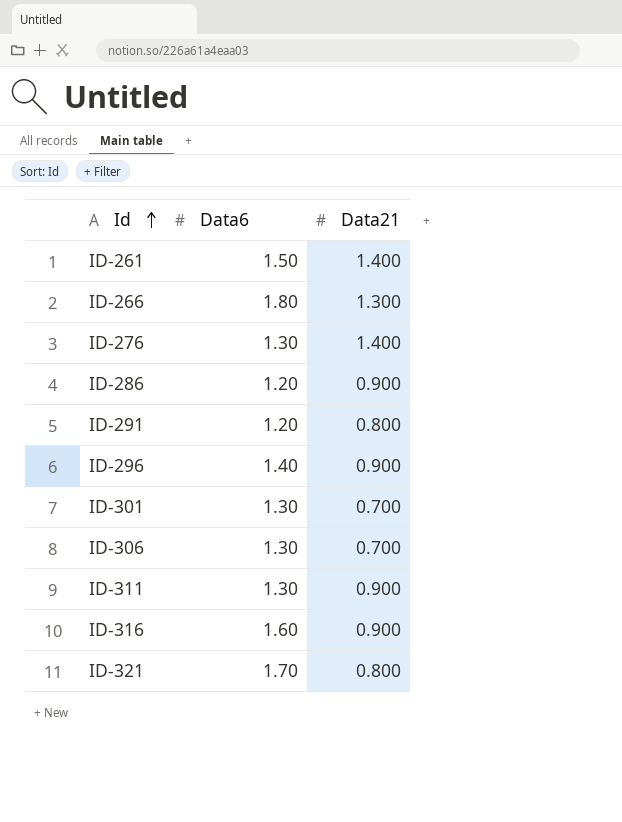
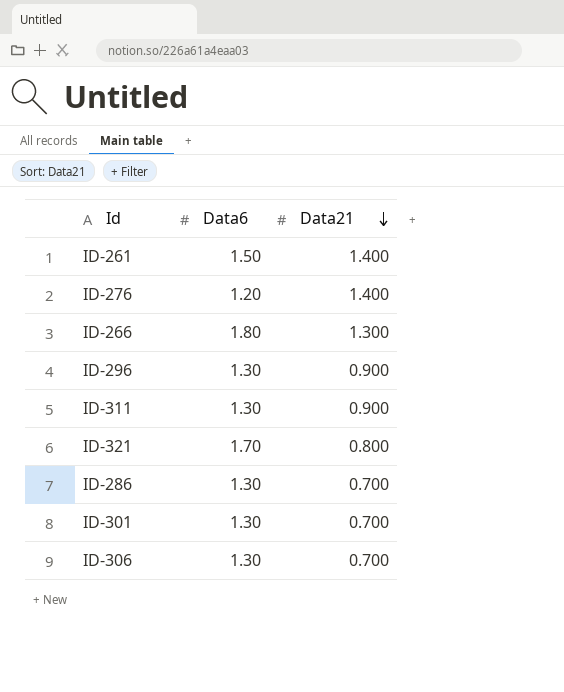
row order: Id ascending -> Data21 descending
row ID-291: 1.20 | 0.800 -> none
row ID-316: 1.60 | 0.900 -> none
ID-276 | Data6: 1.30 -> 1.20
ID-296 | Data6: 1.40 -> 1.30
ID-286 | Data6: 1.20 -> 1.30
ID-286 | Data21: 0.900 -> 0.700

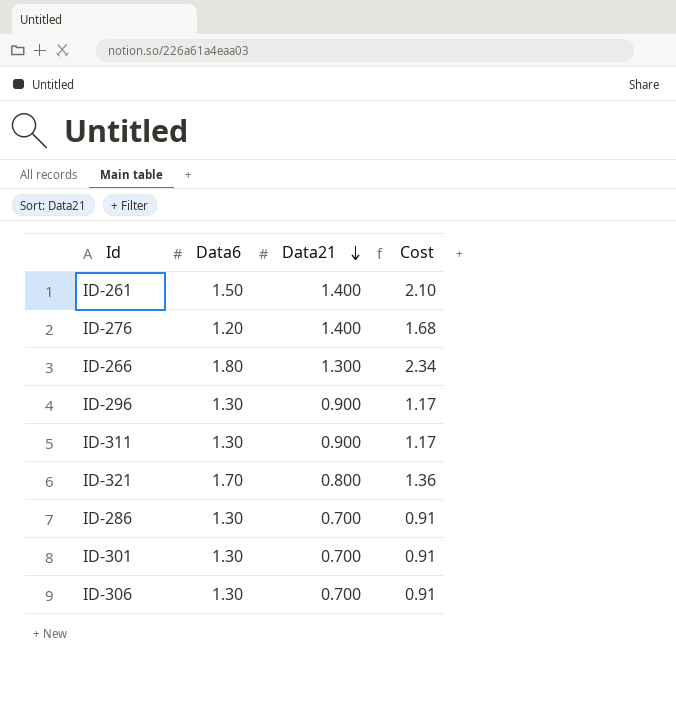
column Cost | formula: none -> [Data6] * [Data21]

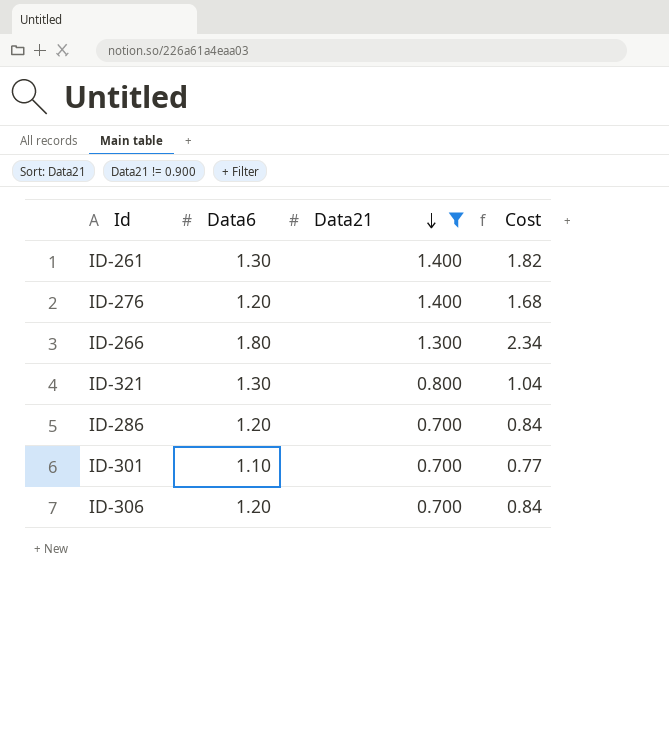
filter: none -> Data21 != 0.900
ID-261 | Data6: 1.50 -> 1.30
ID-261 | Cost: 2.10 -> 1.82
ID-321 | Data6: 1.70 -> 1.30
ID-321 | Cost: 1.36 -> 1.04
ID-286 | Data6: 1.30 -> 1.20
ID-286 | Cost: 0.91 -> 0.84
ID-301 | Data6: 1.30 -> 1.10
ID-301 | Cost: 0.91 -> 0.77
ID-306 | Data6: 1.30 -> 1.20
ID-306 | Cost: 0.91 -> 0.84

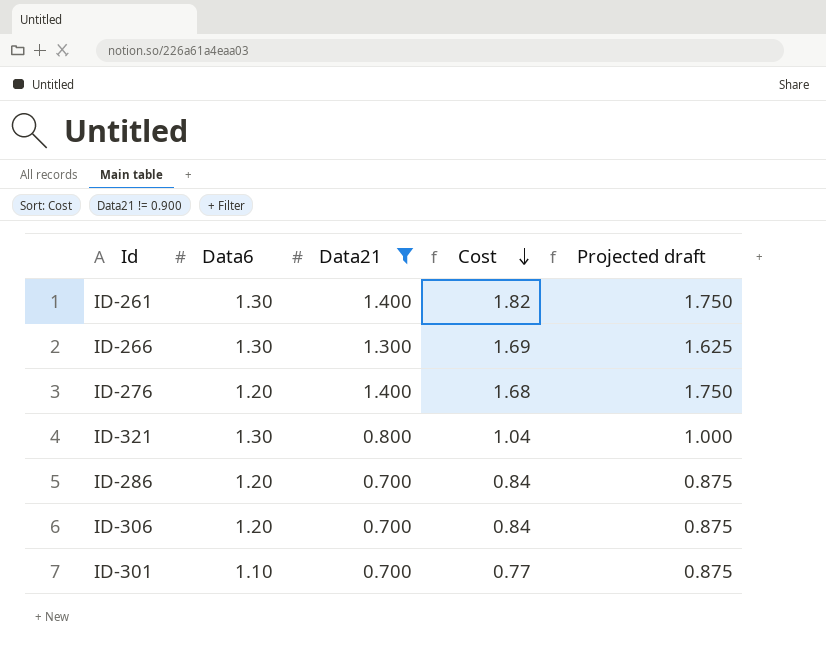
row order: Data21 descending -> Cost descending
column Projected draft | formula: none -> [Data21] * 1.25
ID-266 | Data6: 1.80 -> 1.30
ID-266 | Cost: 2.34 -> 1.69

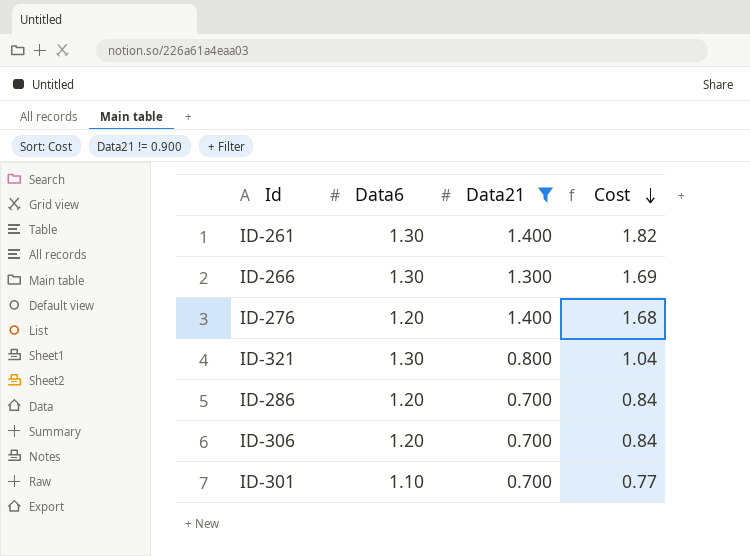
column Projected draft | formula: [Data21] * 1.25 -> none

